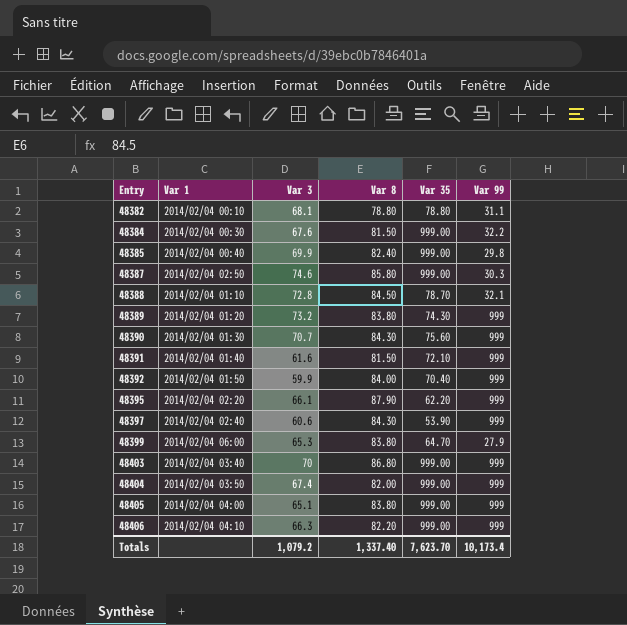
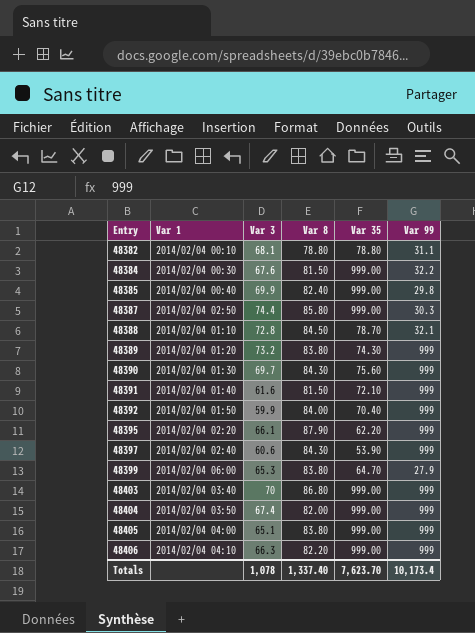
48387 | Var 3: 74.6 -> 74.4
48390 | Var 3: 70.7 -> 69.7
Totals | Var 3: 1,079.2 -> 1,078

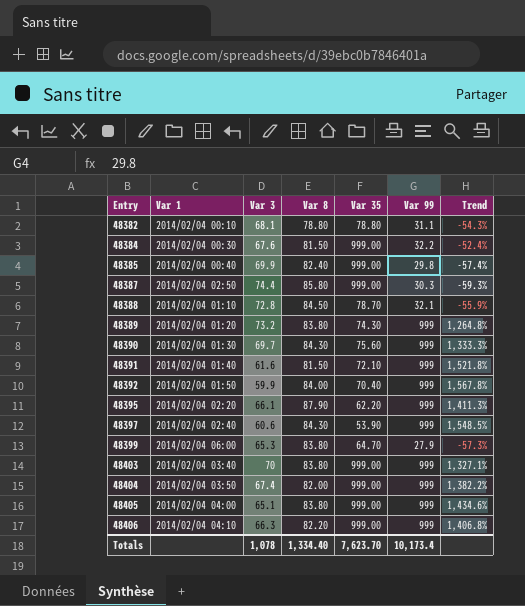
column Trend | formula: none -> ([Var 99] - [Var 3]) / [Var 3]
48403 | Var 8: 86.80 -> 83.80
Totals | Var 8: 1,337.40 -> 1,334.40

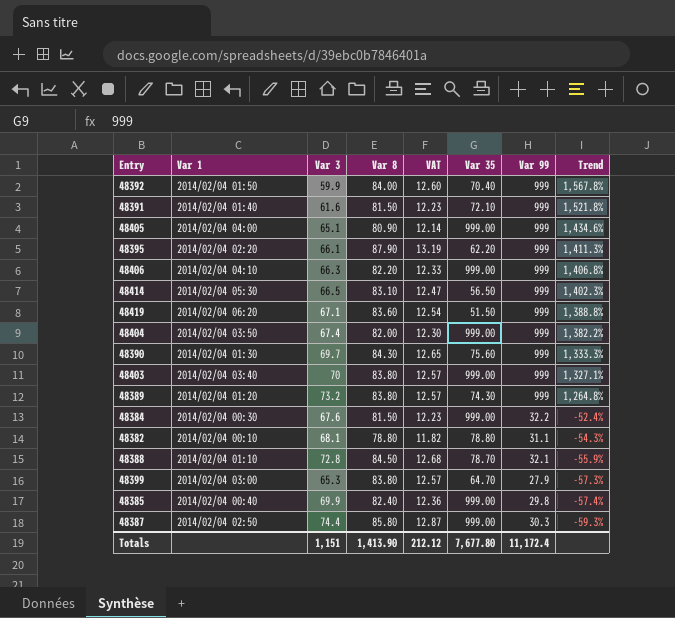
row order: Entry ascending -> Trend descending
column VAT | formula: none -> [Var 8] * 0.15
row 48397: 2014/02/04 02:40 | 60.6 | 84.30 | 53.90 | 999 | 1,548.5% -> none
48405 | Var 8: 83.80 -> 80.90
row 48414: none -> 2014/02/04 05:30 | 66.5 | 83.10 | 12.47 | 56.50 | 999 | 1,402.3%
row 48419: none -> 2014/02/04 06:20 | 67.1 | 83.60 | 12.54 | 51.50 | 999 | 1,388.8%
48399 | Var 1: 2014/02/04 06:00 -> 2014/02/04 03:00
Totals | Var 3: 1,078 -> 1,151
Totals | Var 8: 1,334.40 -> 1,413.90
Totals | Var 35: 7,623.70 -> 7,677.80
Totals | Var 99: 10,173.4 -> 11,172.4

